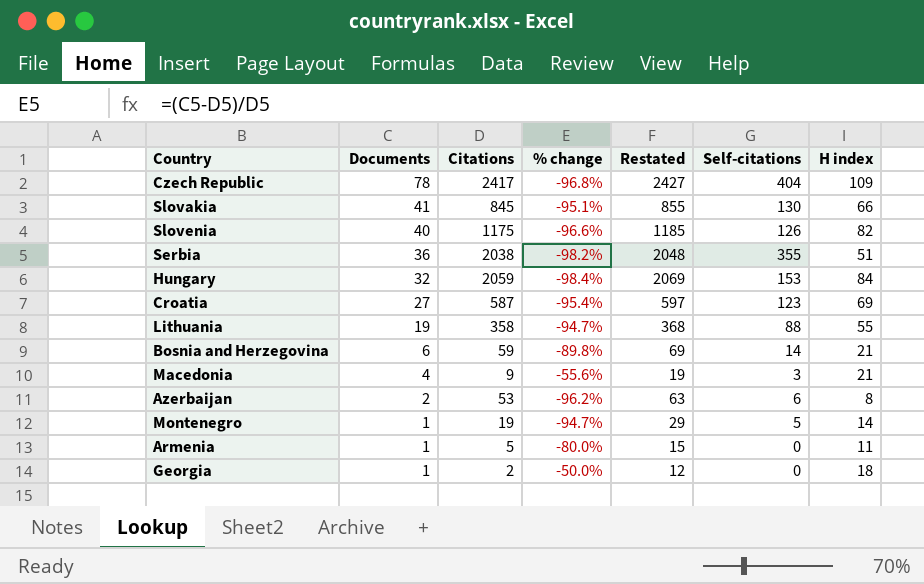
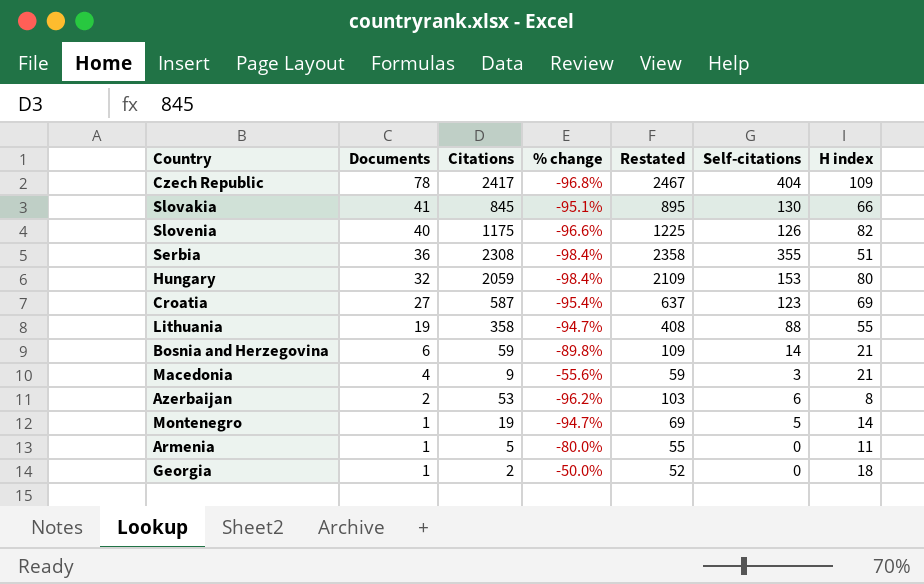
column Restated | formula: [Citations] + 10 -> [Citations] + 50
Serbia | Citations: 2038 -> 2308
Serbia | % change: -98.2% -> -98.4%
Hungary | H index: 84 -> 80

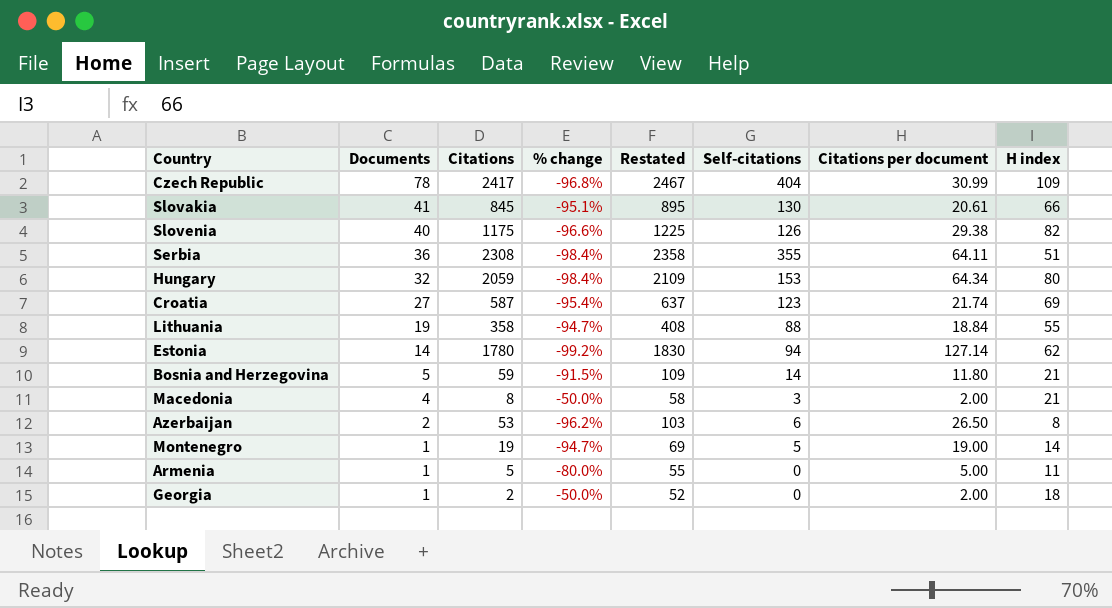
column Citations per document | formula: none -> [Citations] / [Documents]
row Estonia: none -> 14 | 1780 | -99.2% | 1830 | 94 | 127.14 | 62
Bosnia and Herzegovina | Documents: 6 -> 5
Bosnia and Herzegovina | % change: -89.8% -> -91.5%
Macedonia | Citations: 9 -> 8
Macedonia | % change: -55.6% -> -50.0%
Macedonia | Restated: 59 -> 58

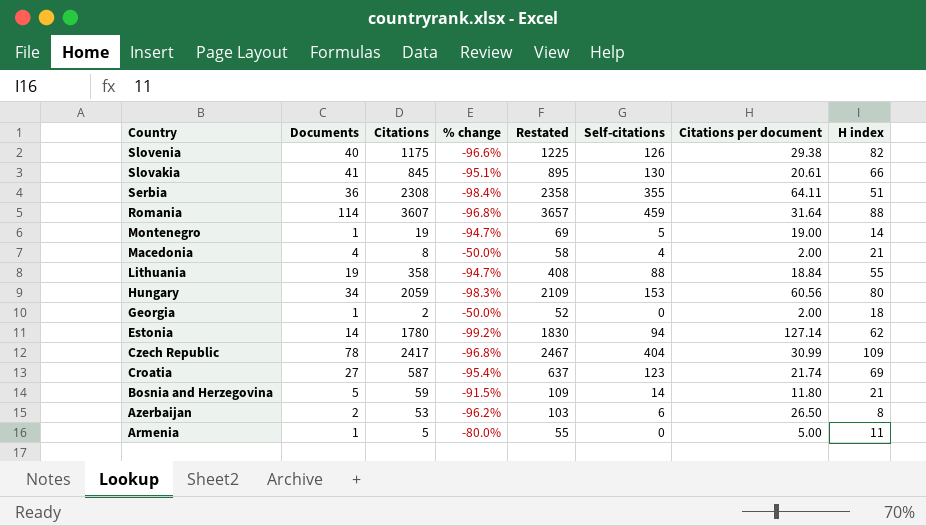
row order: Documents descending -> Country descending
row Romania: none -> 114 | 3607 | -96.8% | 3657 | 459 | 31.64 | 88
Macedonia | Self-citations: 3 -> 4
Hungary | Documents: 32 -> 34
Hungary | % change: -98.4% -> -98.3%
Hungary | Citations per document: 64.34 -> 60.56

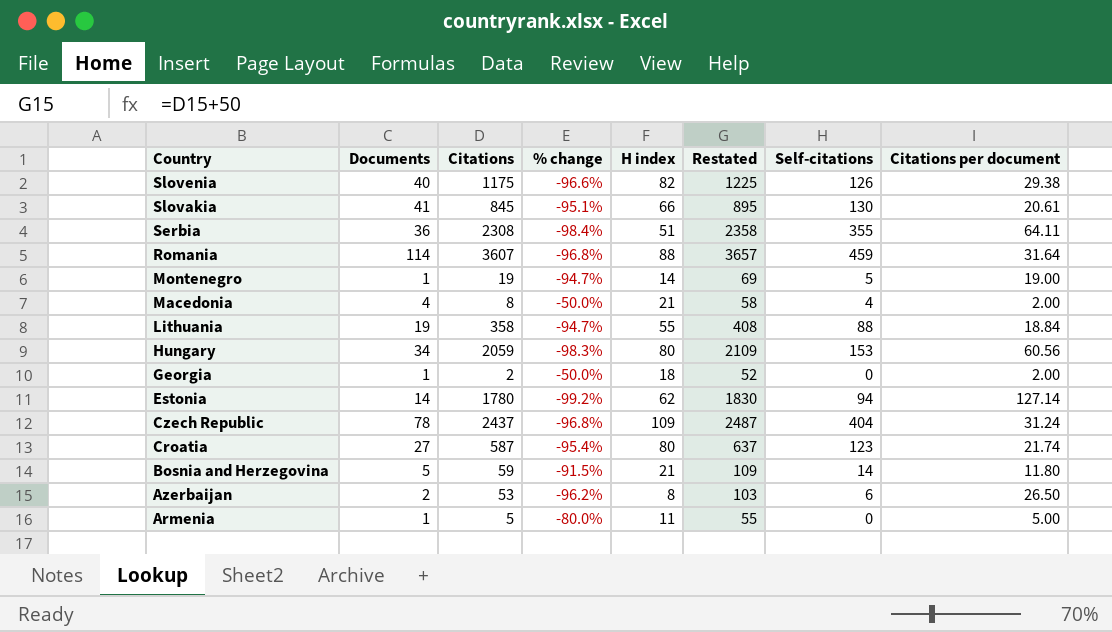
column H index | position: 8 -> 5
Czech Republic | Citations: 2417 -> 2437
Czech Republic | Restated: 2467 -> 2487
Czech Republic | Citations per document: 30.99 -> 31.24
Croatia | H index: 69 -> 80

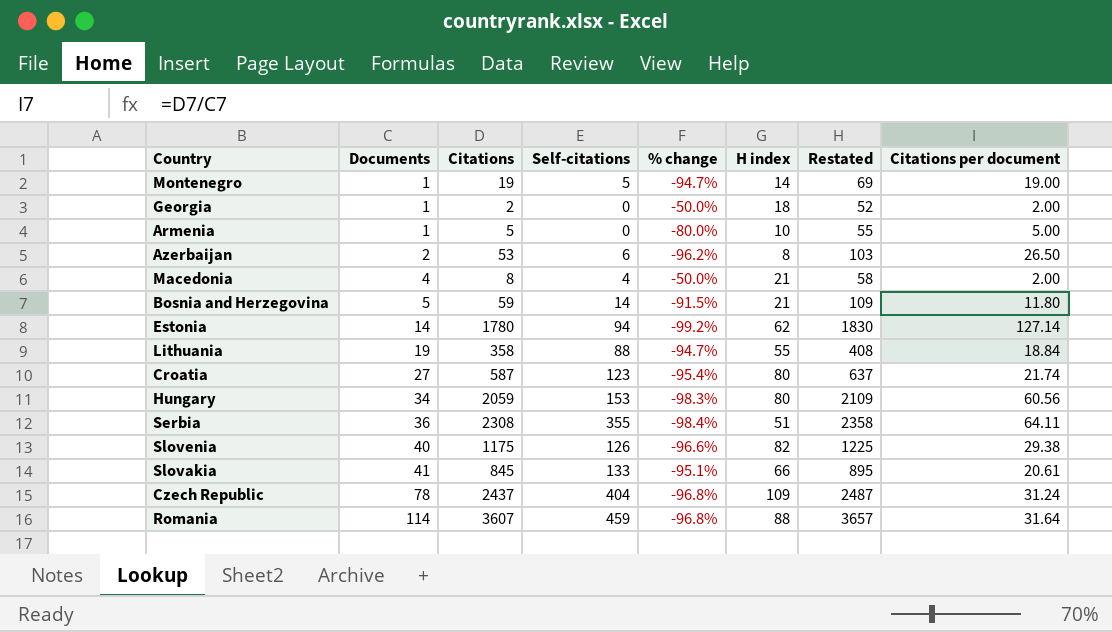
row order: Country descending -> Documents ascending
column Self-citations | position: 7 -> 4
Armenia | H index: 11 -> 10
Slovakia | Self-citations: 130 -> 133

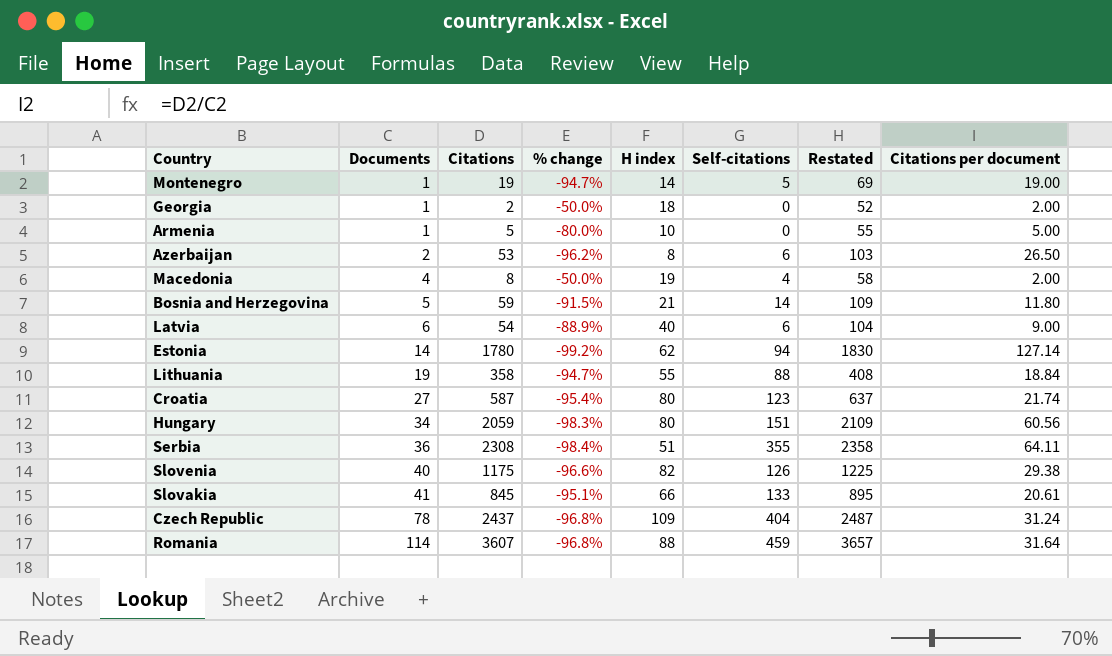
column Self-citations | position: 4 -> 6
Macedonia | H index: 21 -> 19
row Latvia: none -> 6 | 54 | -88.9% | 40 | 6 | 104 | 9.00
Hungary | Self-citations: 153 -> 151

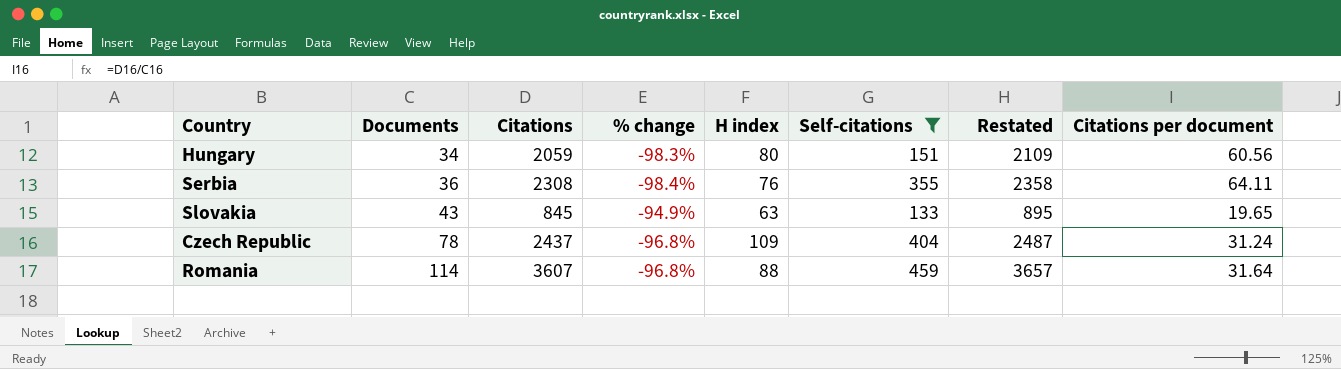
filter: none -> Self-citations >= 133
Serbia | H index: 51 -> 76
Slovakia | Documents: 41 -> 43
Slovakia | % change: -95.1% -> -94.9%
Slovakia | H index: 66 -> 63
Slovakia | Citations per document: 20.61 -> 19.65

